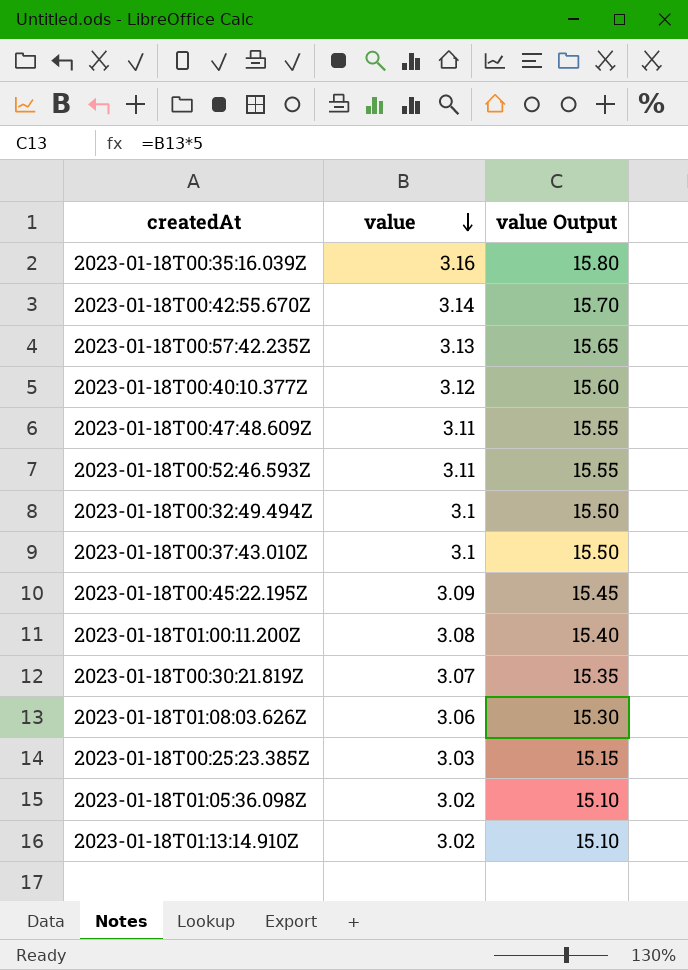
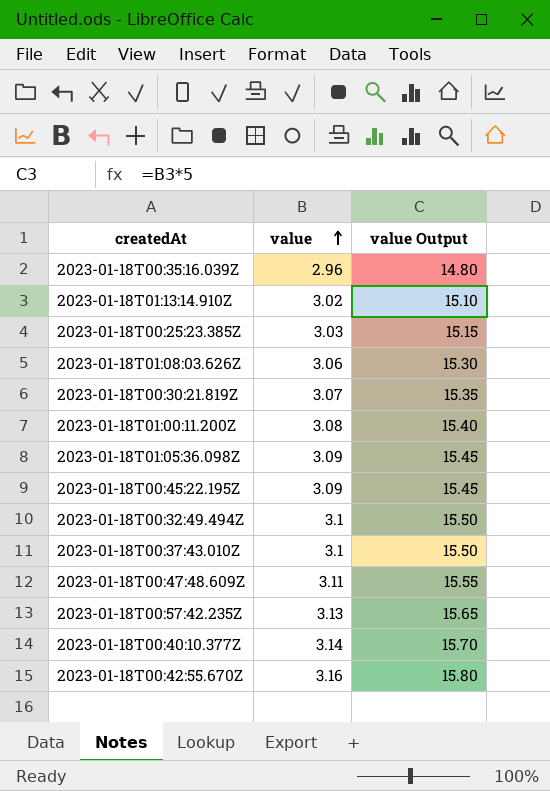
row order: value descending -> value ascending
row 2023-01-18T00:52:46.593Z: 3.11 | 15.55 -> none
2023-01-18T00:35:16.039Z | value: 3.16 -> 2.96
2023-01-18T00:35:16.039Z | value Output: 15.80 -> 14.80
2023-01-18T01:05:36.098Z | value: 3.02 -> 3.09
2023-01-18T01:05:36.098Z | value Output: 15.10 -> 15.45
2023-01-18T00:40:10.377Z | value: 3.12 -> 3.14
2023-01-18T00:40:10.377Z | value Output: 15.60 -> 15.70
2023-01-18T00:42:55.670Z | value: 3.14 -> 3.16
2023-01-18T00:42:55.670Z | value Output: 15.70 -> 15.80

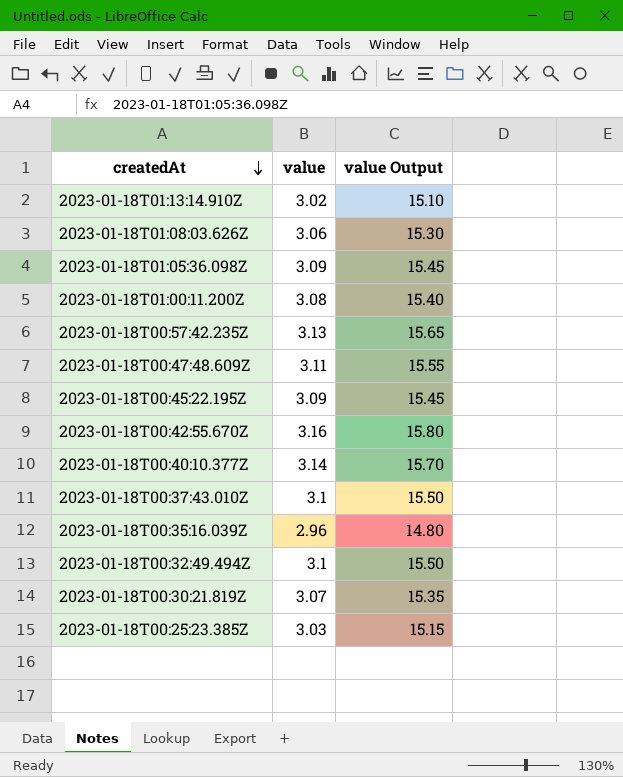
row order: value ascending -> createdAt descending

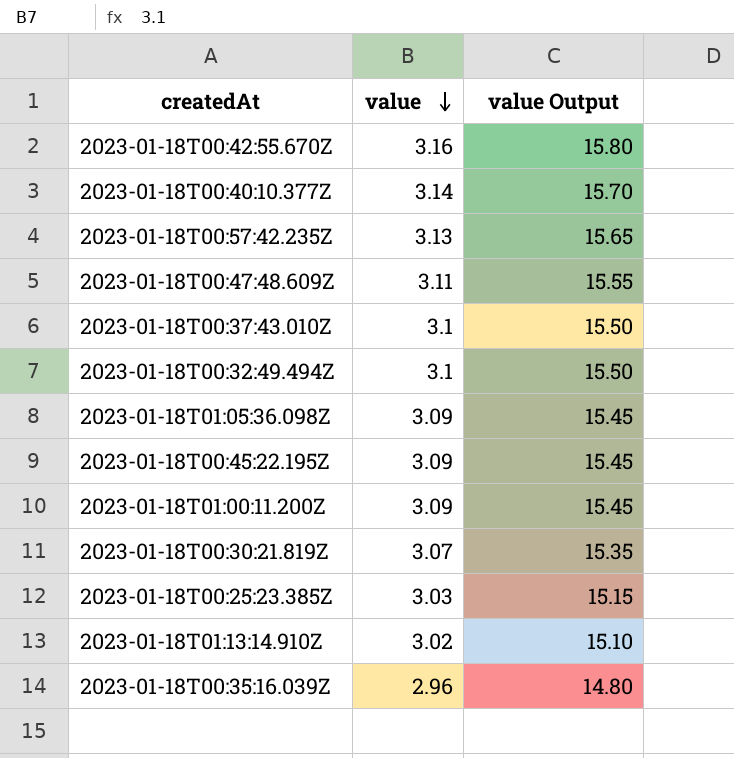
row order: createdAt descending -> value descending
row 2023-01-18T01:08:03.626Z: 3.06 | 15.30 -> none
2023-01-18T01:00:11.200Z | value: 3.08 -> 3.09
2023-01-18T01:00:11.200Z | value Output: 15.40 -> 15.45

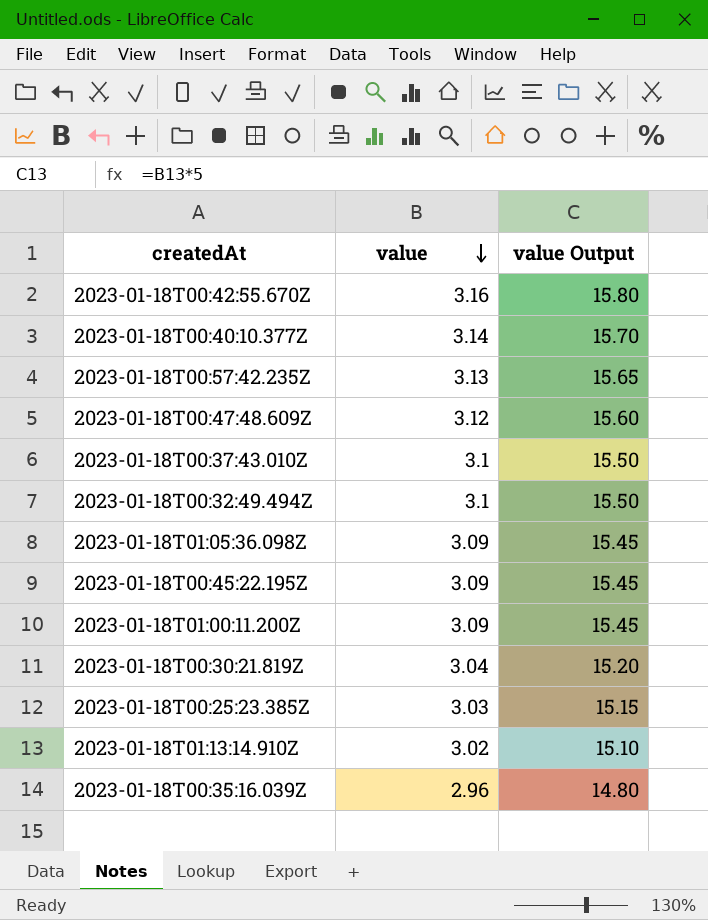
2023-01-18T00:47:48.609Z | value: 3.11 -> 3.12
2023-01-18T00:47:48.609Z | value Output: 15.55 -> 15.60
2023-01-18T00:30:21.819Z | value: 3.07 -> 3.04
2023-01-18T00:30:21.819Z | value Output: 15.35 -> 15.20

